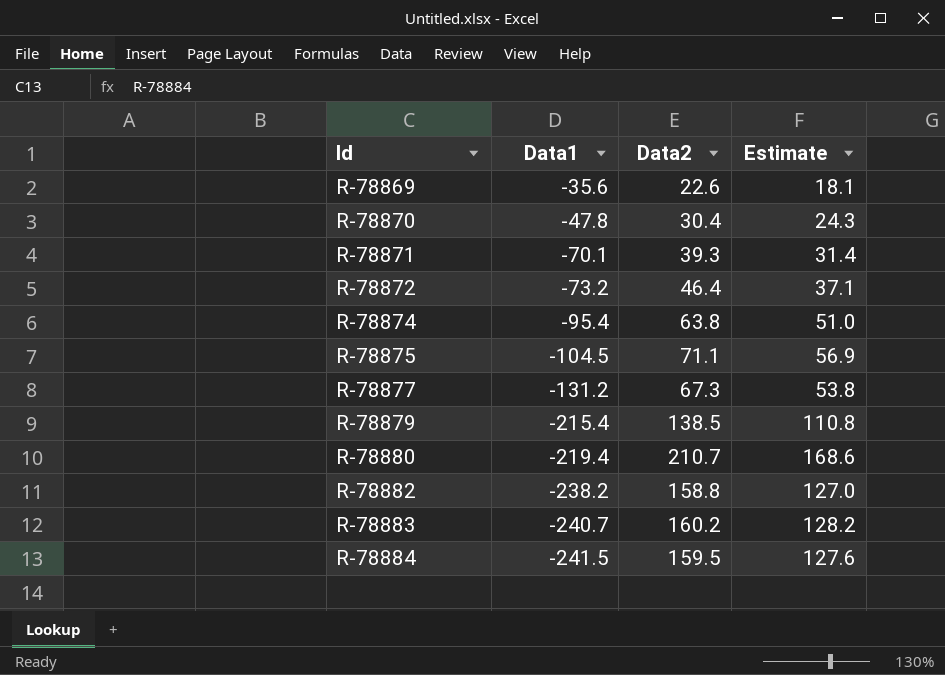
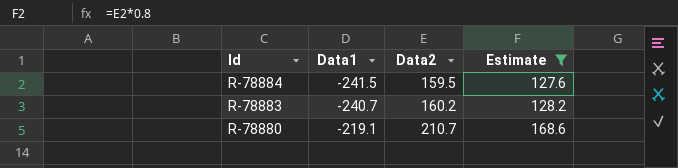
filter: none -> Estimate >= 127.6
row order: Id ascending -> Id descending
R-78880 | Data1: -219.4 -> -219.1

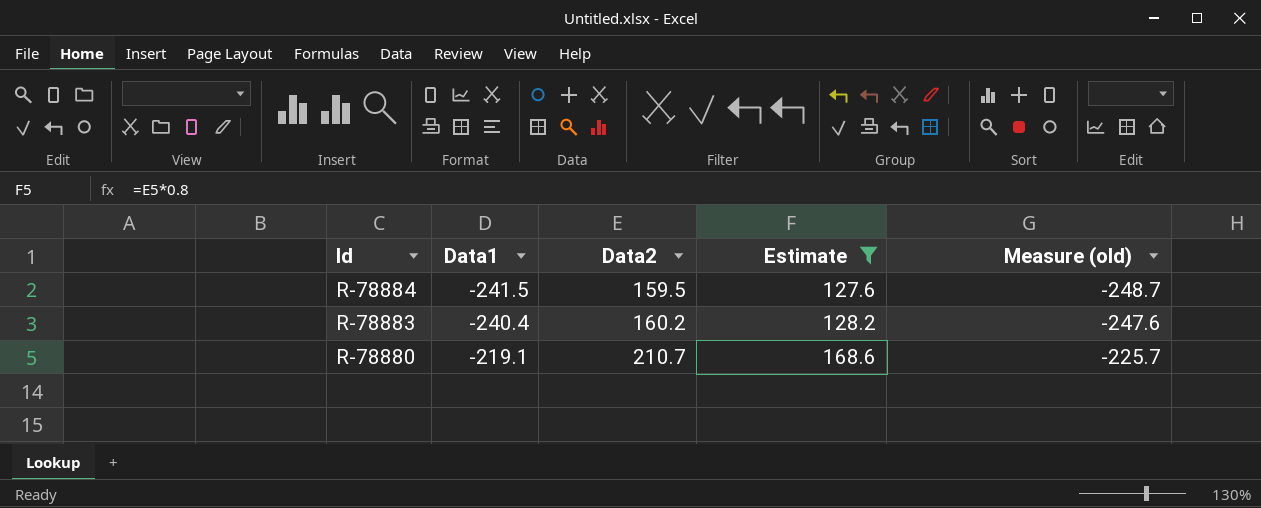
column Measure (old) | formula: none -> [Data1] * 1.03
R-78883 | Data1: -240.7 -> -240.4

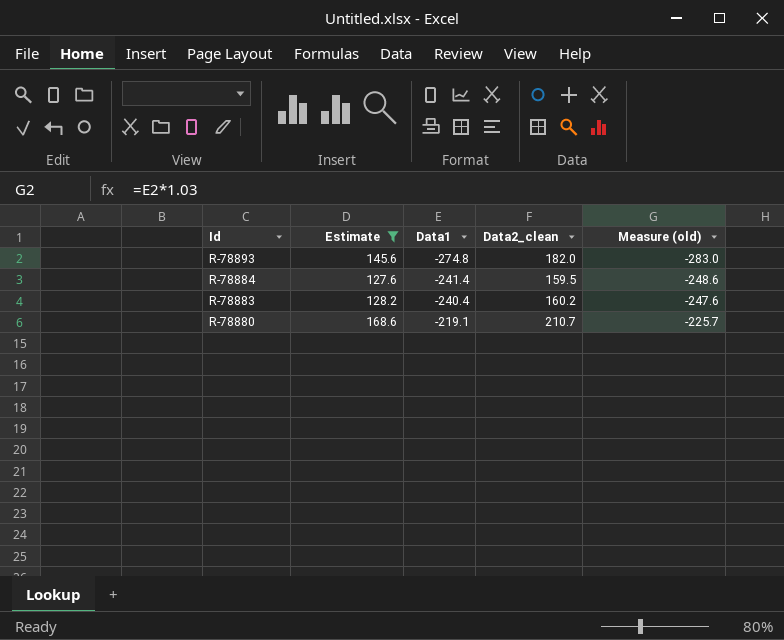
column Estimate | position: 4 -> 2
column name: Data2 -> Data2_clean
row R-78893: none -> 145.6 | -274.8 | 182.0 | -283.0
R-78884 | Data1: -241.5 -> -241.4
R-78884 | Measure (old): -248.7 -> -248.6

